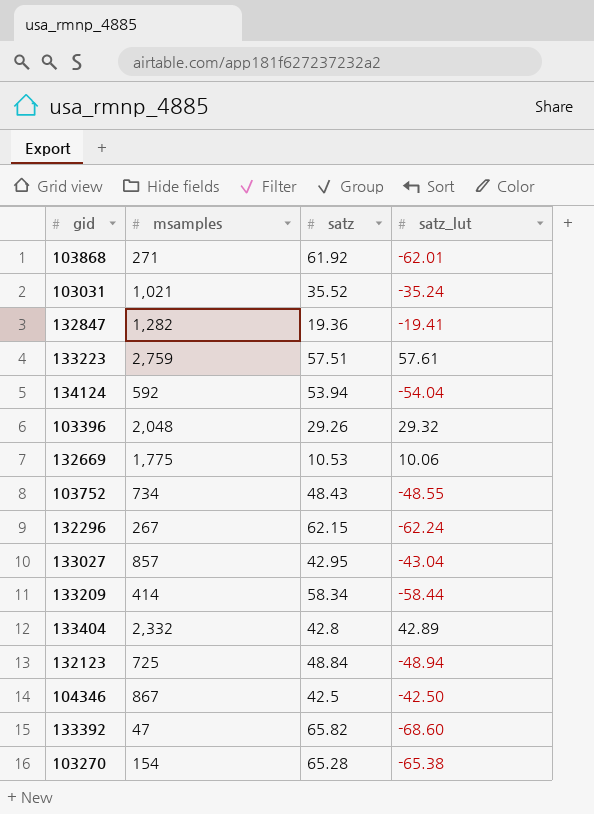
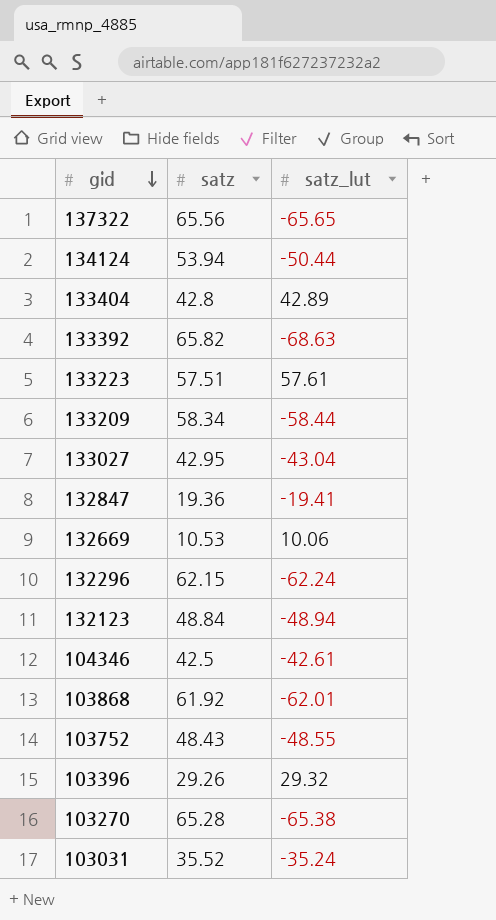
row order: none -> gid descending
column msamples | position: 2 -> none
row 137322: none -> 65.56 | -65.65
134124 | satz_lut: -54.04 -> -50.44
133392 | satz_lut: -68.60 -> -68.63
104346 | satz_lut: -42.50 -> -42.61

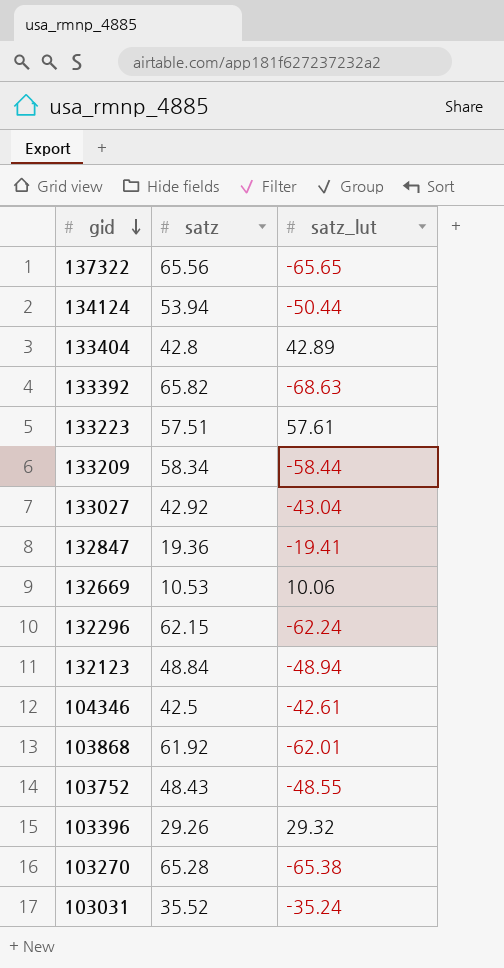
133027 | satz: 42.95 -> 42.92

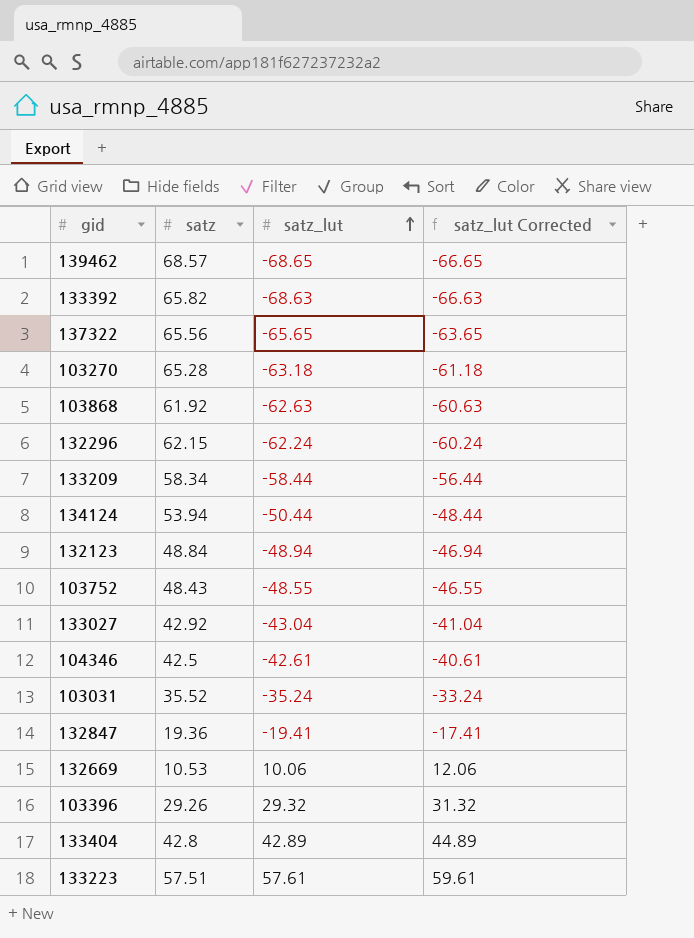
row order: gid descending -> satz_lut ascending
column satz_lut Corrected | formula: none -> [satz_lut] + 2
row 139462: none -> 68.57 | -68.65 | -66.65
103270 | satz_lut: -65.38 -> -63.18
103868 | satz_lut: -62.01 -> -62.63

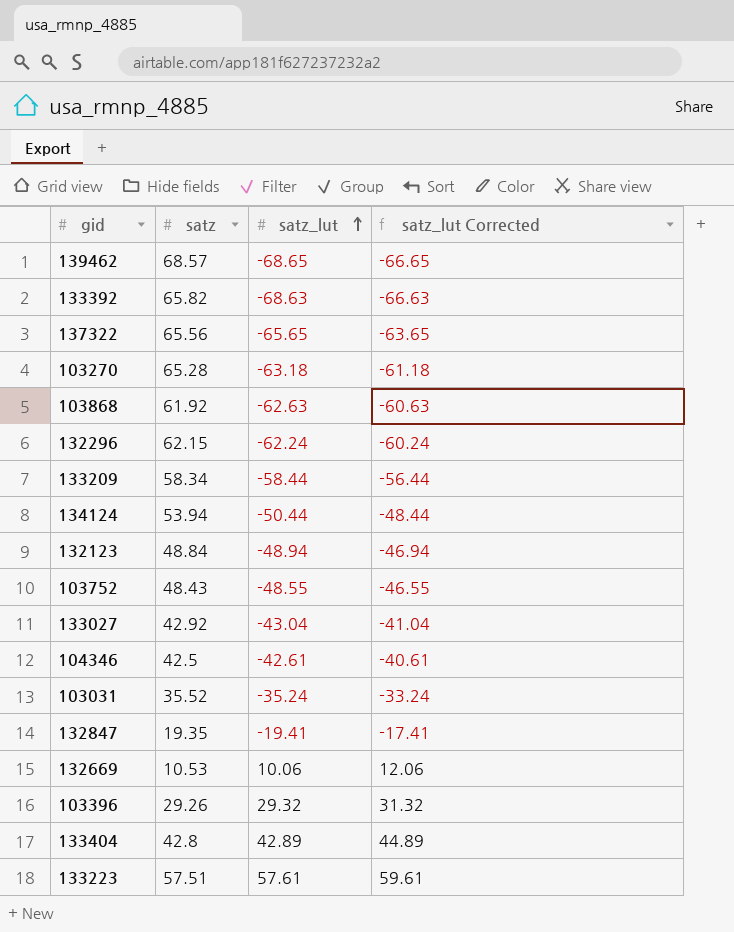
132847 | satz: 19.36 -> 19.35

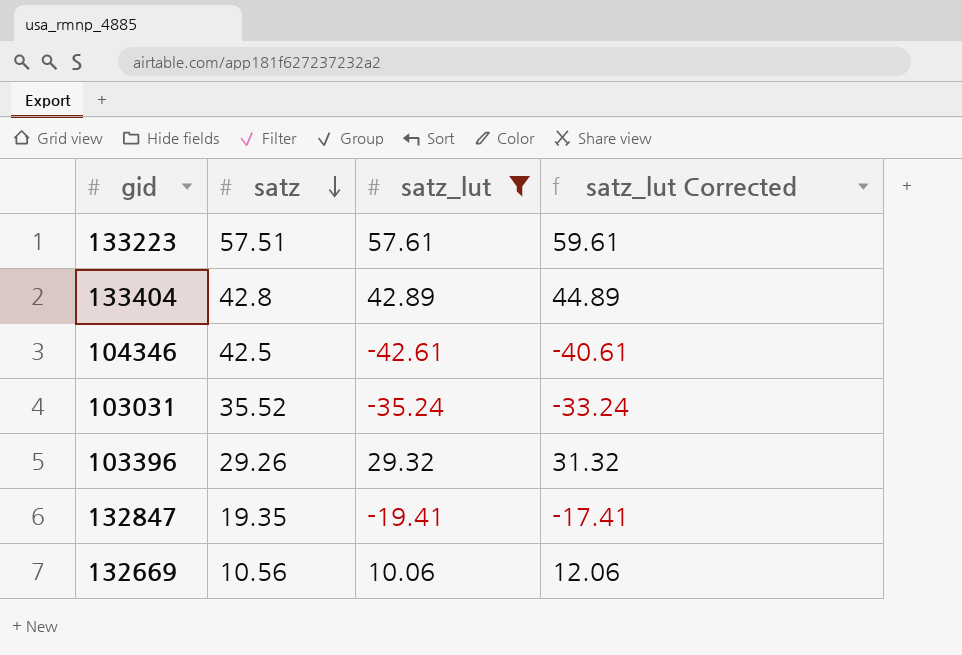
filter: none -> satz_lut >= -42.61
row order: satz_lut ascending -> satz descending
132669 | satz: 10.53 -> 10.56

